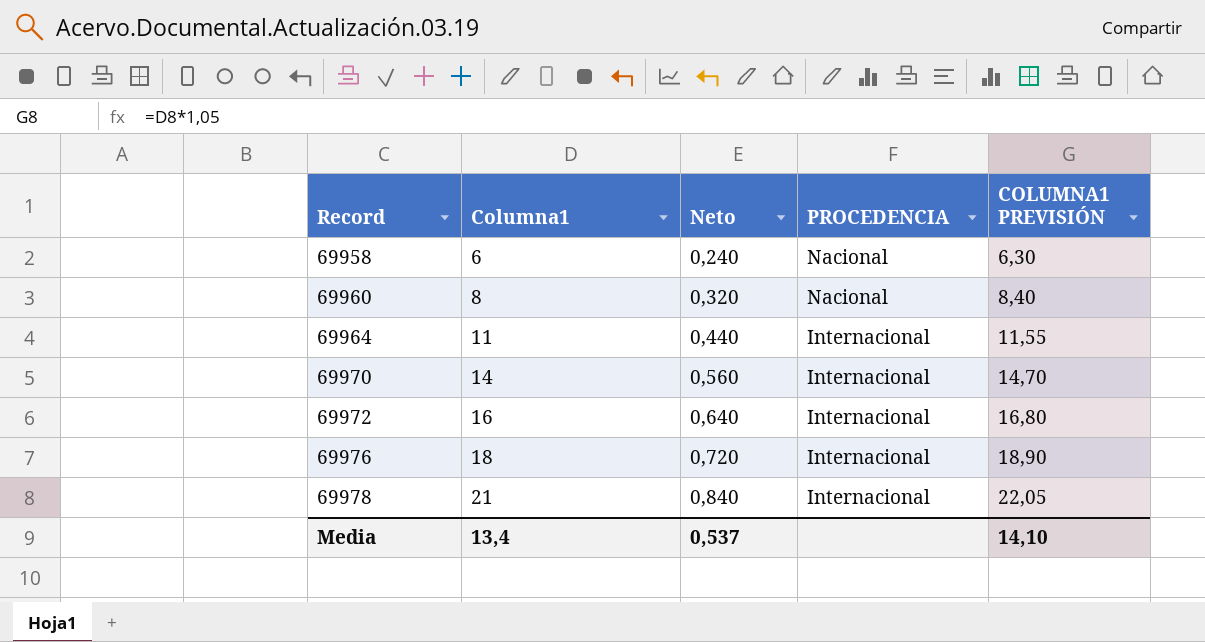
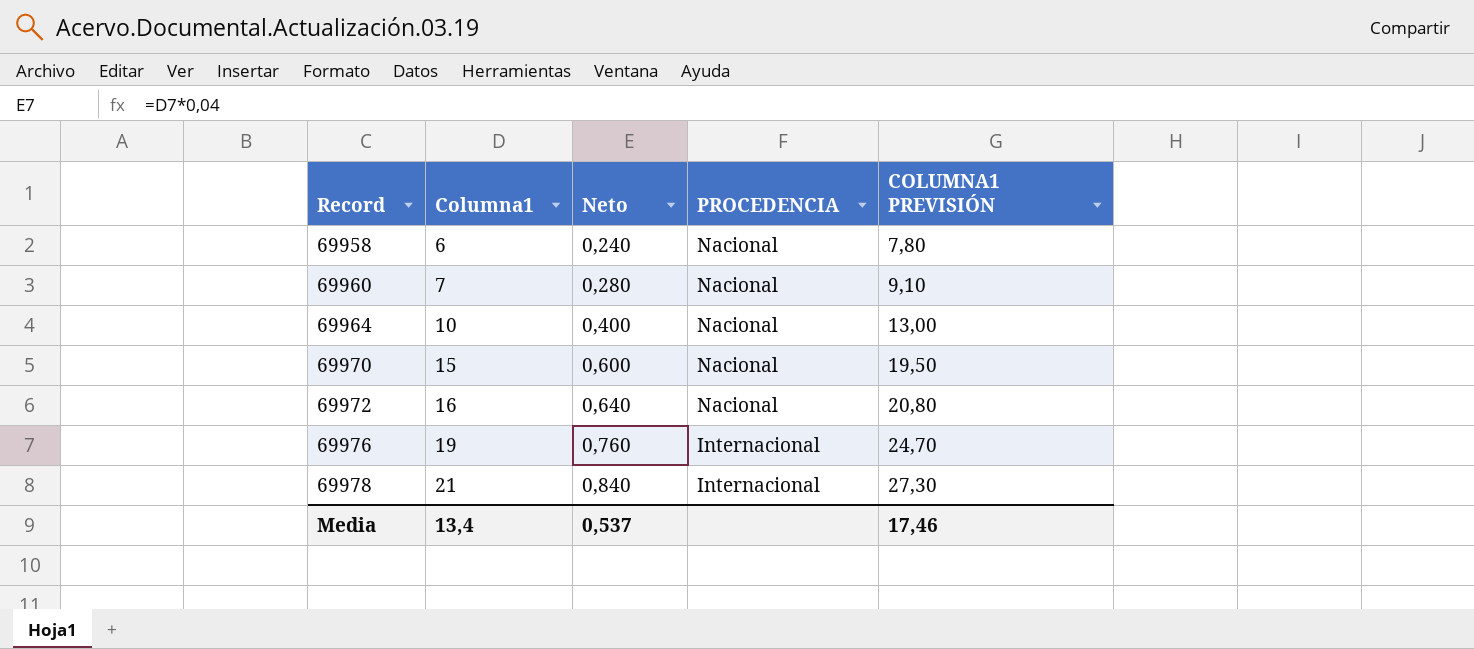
column COLUMNA1 PREVISIÓN | formula: [Columna1] * 1,05 -> [Columna1] * 1,3
69960 | Columna1: 8 -> 7
69960 | Neto: 0,320 -> 0,280
69964 | Columna1: 11 -> 10
69964 | Neto: 0,440 -> 0,400
69964 | PROCEDENCIA: Internacional -> Nacional
69970 | Columna1: 14 -> 15
69970 | Neto: 0,560 -> 0,600
69970 | PROCEDENCIA: Internacional -> Nacional
69972 | PROCEDENCIA: Internacional -> Nacional
69976 | Columna1: 18 -> 19
69976 | Neto: 0,720 -> 0,760
Media | COLUMNA1 PREVISIÓN: 14,10 -> 17,46

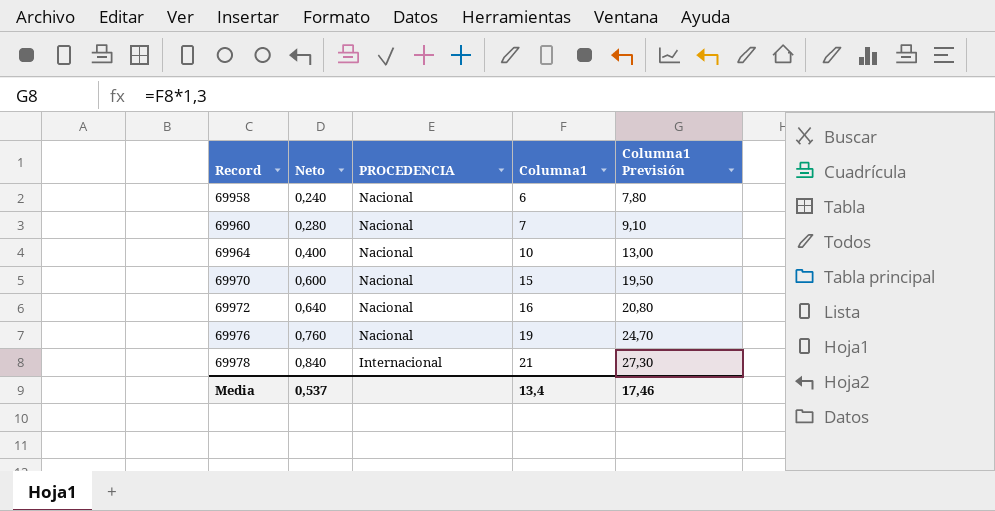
column Columna1 | position: 2 -> 4
column name: COLUMNA1 PREVISIÓN -> Columna1 Previsión
69976 | PROCEDENCIA: Internacional -> Nacional

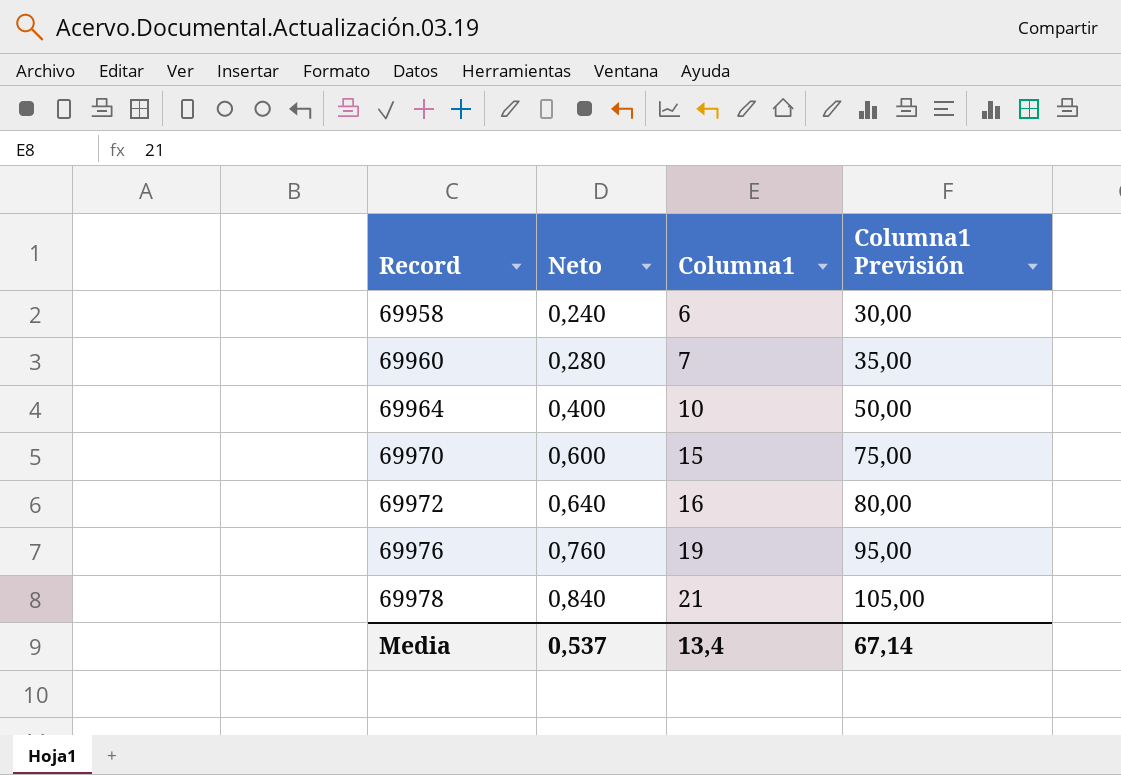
column PROCEDENCIA | position: 3 -> none
column Columna1 Previsión | formula: [Columna1] * 1,3 -> [Columna1] * 5
Media | Columna1 Previsión: 17,46 -> 67,14

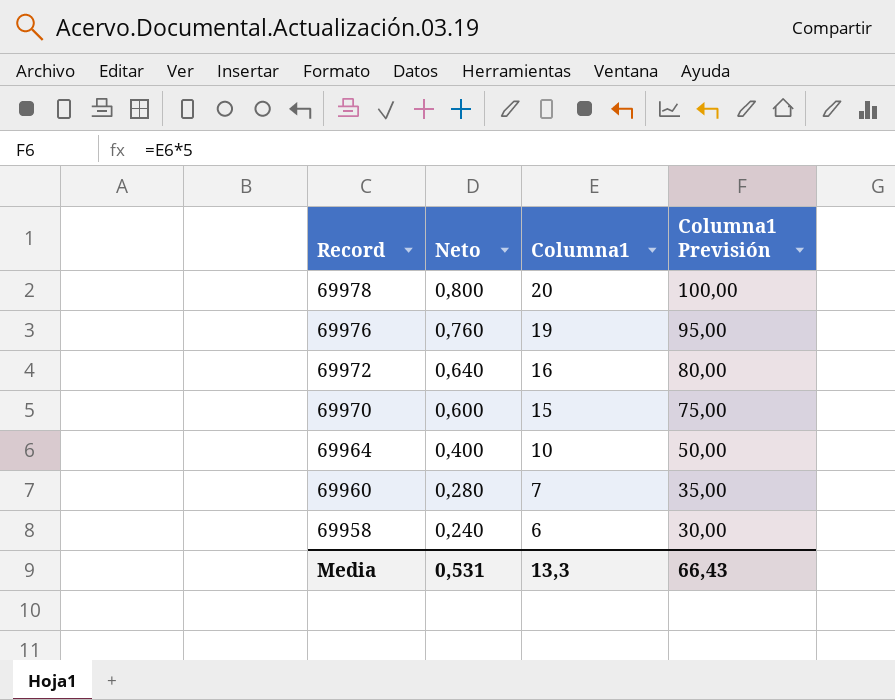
row order: Record ascending -> Record descending
69978 | Neto: 0,840 -> 0,800
69978 | Columna1: 21 -> 20
69978 | Columna1 Previsión: 105,00 -> 100,00
Media | Neto: 0,537 -> 0,531
Media | Columna1: 13,4 -> 13,3
Media | Columna1 Previsión: 67,14 -> 66,43

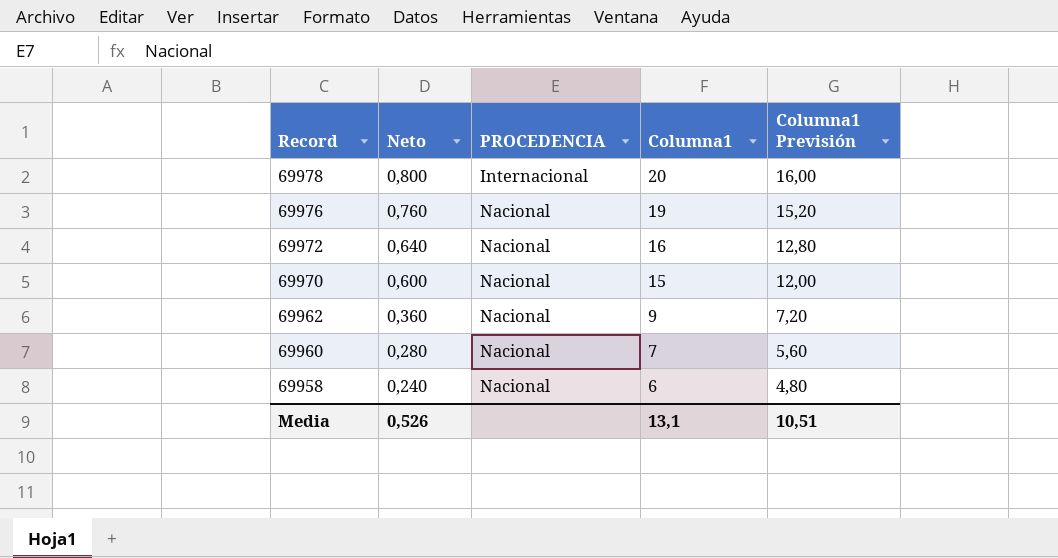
column PROCEDENCIA | position: none -> 3
column Columna1 Previsión | formula: [Columna1] * 5 -> [Columna1] * 0,8
row 69964: 0,400 | 10 | 50,00 -> none
row 69962: none -> 0,360 | Nacional | 9 | 7,20
Media | Neto: 0,531 -> 0,526
Media | Columna1: 13,3 -> 13,1
Media | Columna1 Previsión: 66,43 -> 10,51

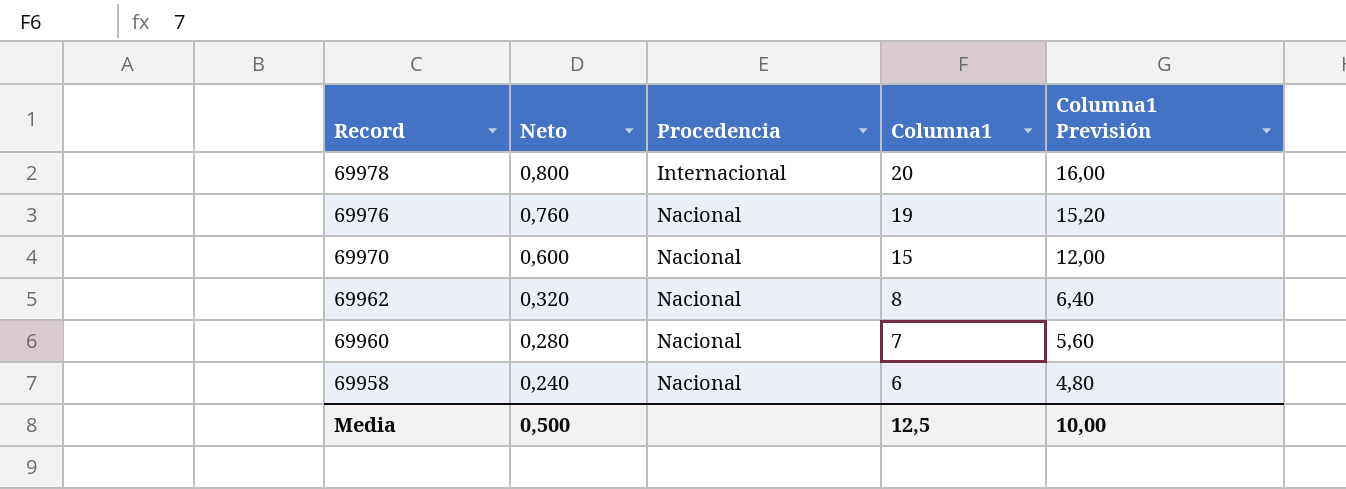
column name: PROCEDENCIA -> Procedencia
row 69972: 0,640 | Nacional | 16 | 12,80 -> none
69962 | Neto: 0,360 -> 0,320
69962 | Columna1: 9 -> 8
69962 | Columna1 Previsión: 7,20 -> 6,40
Media | Neto: 0,526 -> 0,500
Media | Columna1: 13,1 -> 12,5
Media | Columna1 Previsión: 10,51 -> 10,00

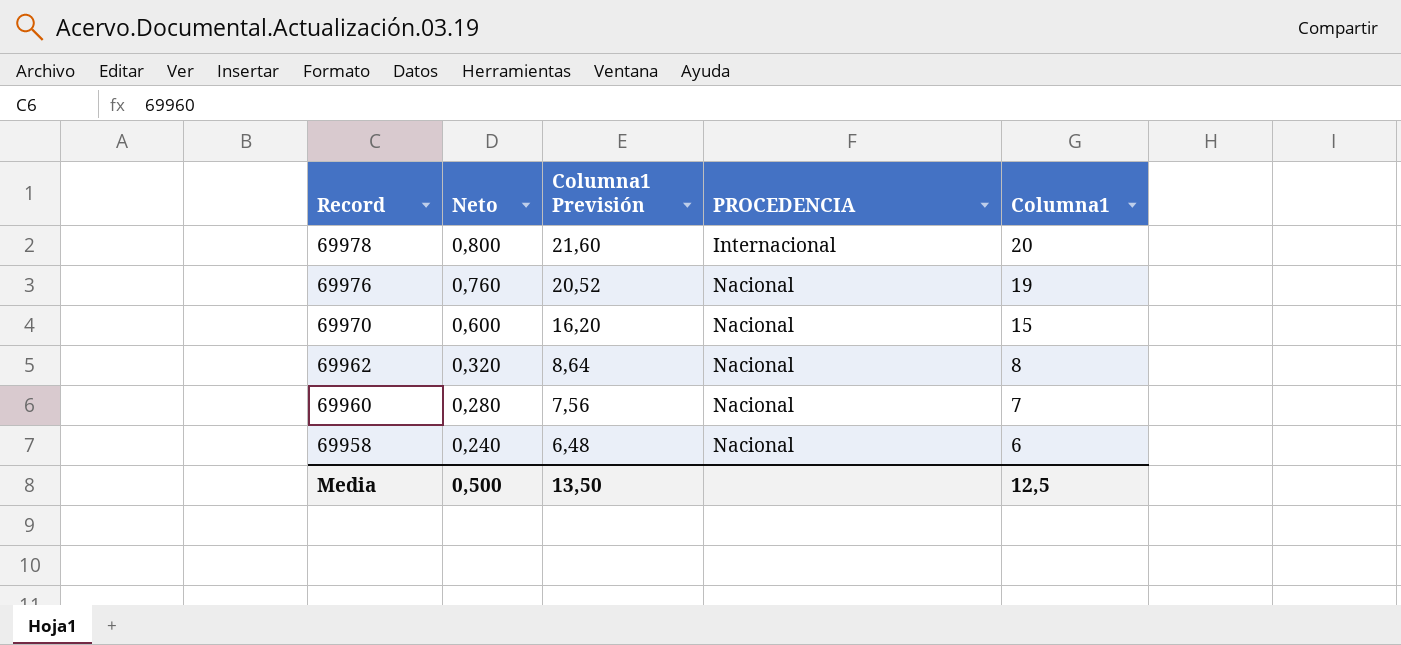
column Columna1 Previsión | formula: [Columna1] * 0,8 -> [Columna1] * 1,08
column Columna1 Previsión | position: 5 -> 3
column name: Procedencia -> PROCEDENCIA
Media | Columna1 Previsión: 10,00 -> 13,50

